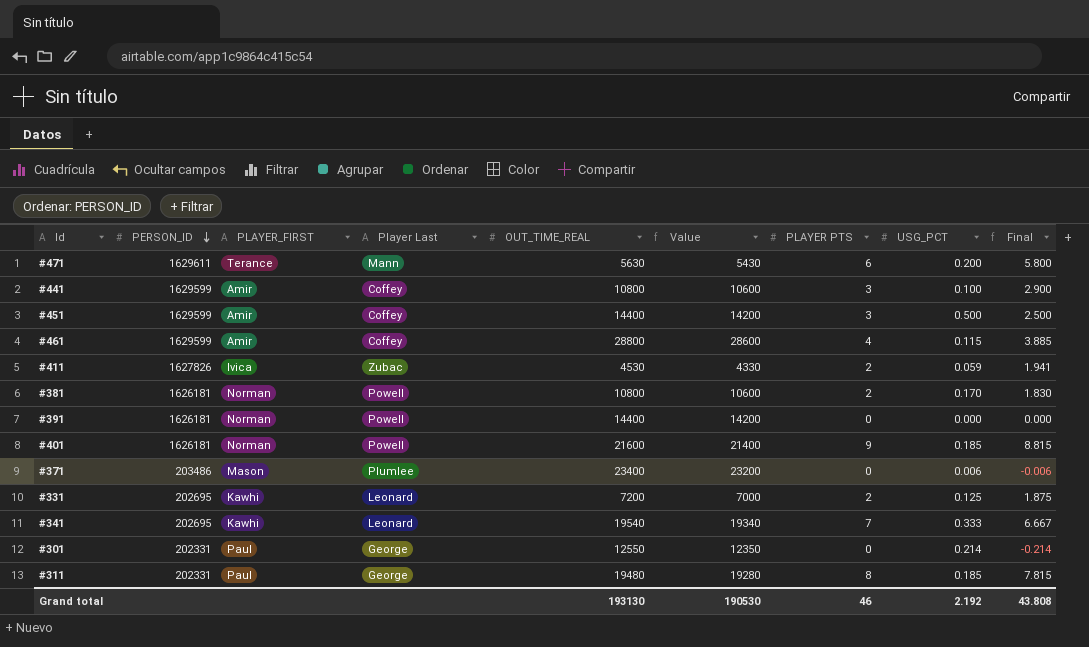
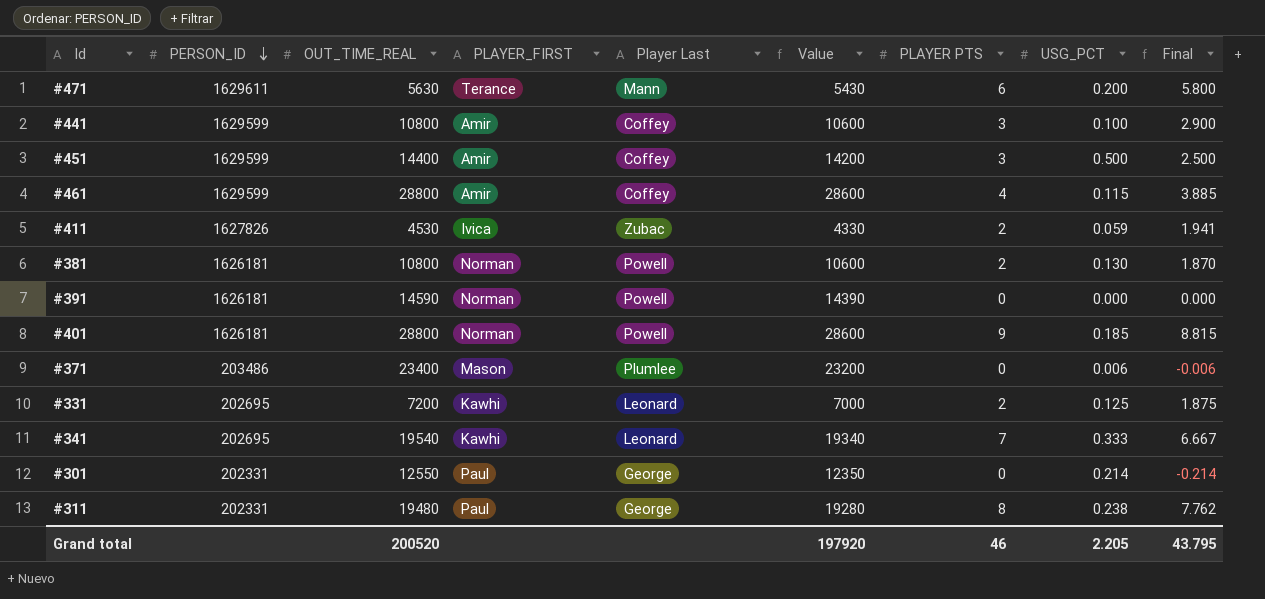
column OUT_TIME_REAL | position: 5 -> 3
#381 | USG_PCT: 0.170 -> 0.130
#381 | Final: 1.830 -> 1.870
#391 | OUT_TIME_REAL: 14400 -> 14590
#391 | Value: 14200 -> 14390
#401 | OUT_TIME_REAL: 21600 -> 28800
#401 | Value: 21400 -> 28600
#311 | USG_PCT: 0.185 -> 0.238
#311 | Final: 7.815 -> 7.762
Grand total | OUT_TIME_REAL: 193130 -> 200520
Grand total | Value: 190530 -> 197920
Grand total | USG_PCT: 2.192 -> 2.205
Grand total | Final: 43.808 -> 43.795

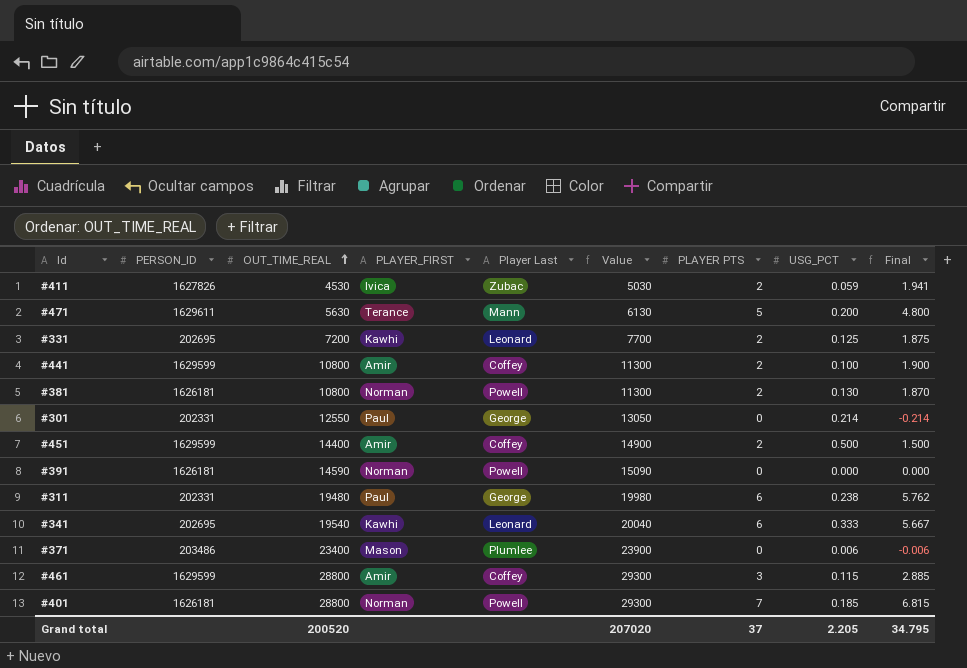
row order: PERSON_ID descending -> OUT_TIME_REAL ascending
column Value | formula: [OUT_TIME_REAL] - 200 -> [OUT_TIME_REAL] + 500
#471 | PLAYER PTS: 6 -> 5
#471 | Final: 5.800 -> 4.800
#441 | PLAYER PTS: 3 -> 2
#441 | Final: 2.900 -> 1.900
#451 | PLAYER PTS: 3 -> 2
#451 | Final: 2.500 -> 1.500
#311 | PLAYER PTS: 8 -> 6
#311 | Final: 7.762 -> 5.762
#341 | PLAYER PTS: 7 -> 6
#341 | Final: 6.667 -> 5.667
#461 | PLAYER PTS: 4 -> 3
#461 | Final: 3.885 -> 2.885
#401 | PLAYER PTS: 9 -> 7
#401 | Final: 8.815 -> 6.815
Grand total | Value: 197920 -> 207020
Grand total | PLAYER PTS: 46 -> 37
Grand total | Final: 43.795 -> 34.795

